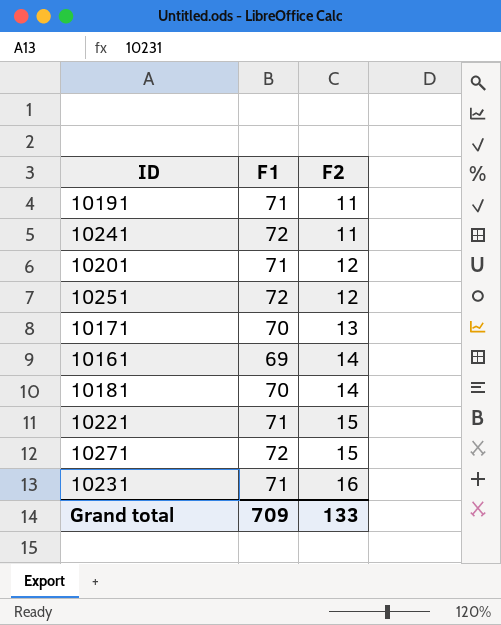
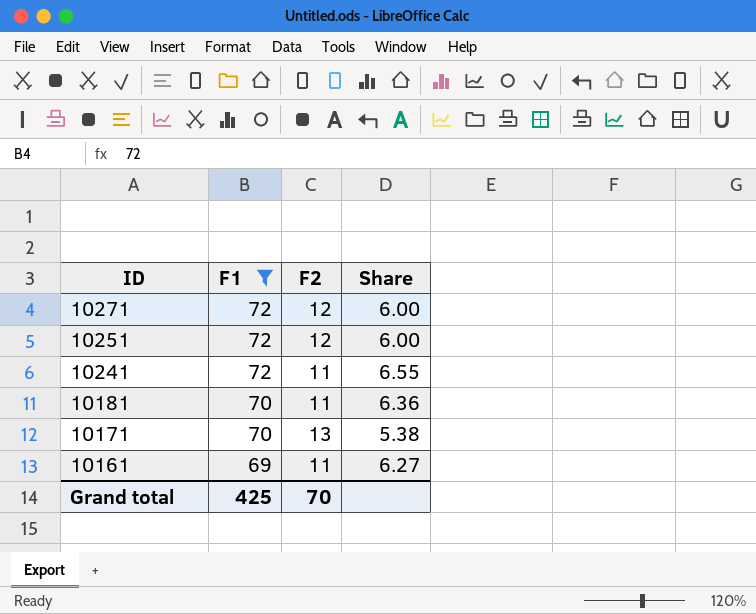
filter: none -> F1 != 71
row order: F2 ascending -> ID descending
column Share | formula: none -> [F1] / [F2]
10271 | F2: 15 -> 12
10181 | F2: 14 -> 11
10161 | F2: 14 -> 11
Grand total | F1: 709 -> 425
Grand total | F2: 133 -> 70

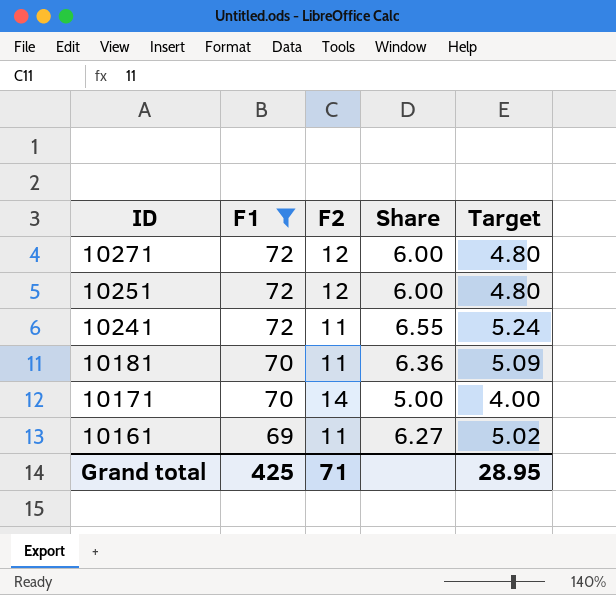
column Target | formula: none -> [Share] * 0.8
10171 | F2: 13 -> 14
10171 | Share: 5.38 -> 5.00
Grand total | F2: 70 -> 71

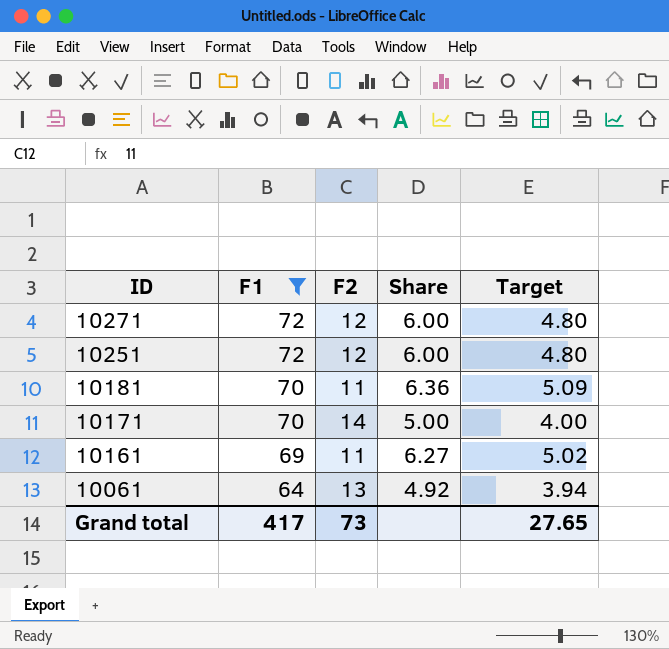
row 10241: 72 | 11 | 6.55 | 5.24 -> none
row 10061: none -> 64 | 13 | 4.92 | 3.94
Grand total | F1: 425 -> 417
Grand total | F2: 71 -> 73
Grand total | Target: 28.95 -> 27.65

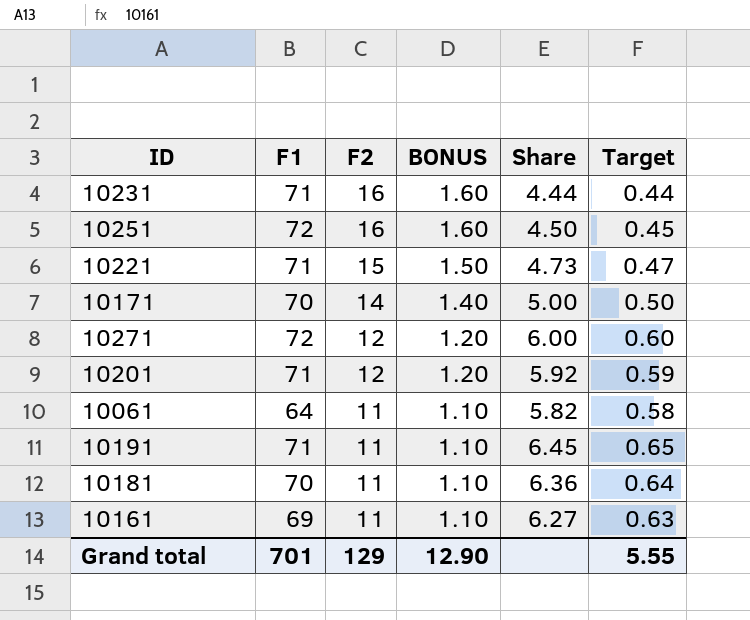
filter: F1 != 71 -> none
row order: ID descending -> F2 descending
column BONUS | formula: none -> [F2] * 0.1
column Target | formula: [Share] * 0.8 -> [Share] * 0.1
10251 | F2: 12 -> 16
10251 | Share: 6.00 -> 4.50
10061 | F2: 13 -> 11
10061 | Share: 4.92 -> 5.82
Grand total | F1: 417 -> 701
Grand total | F2: 73 -> 129
Grand total | Target: 27.65 -> 5.55

